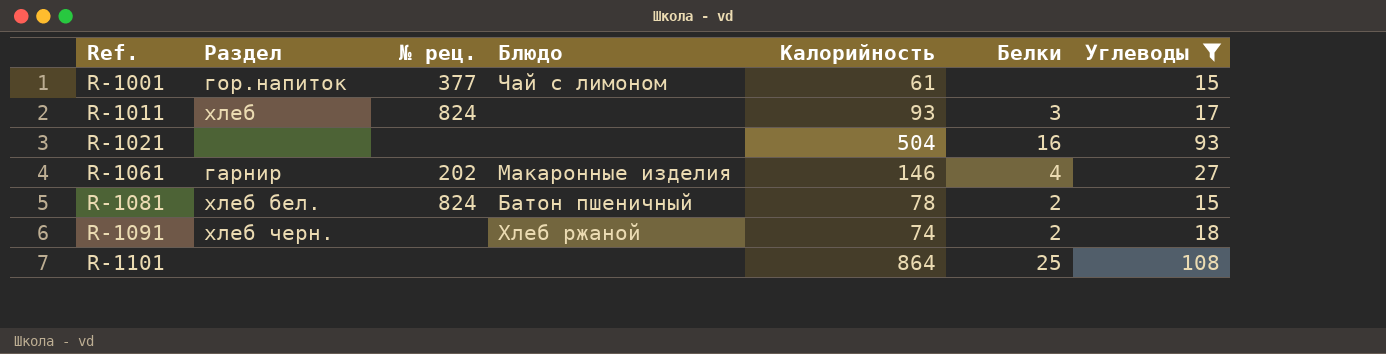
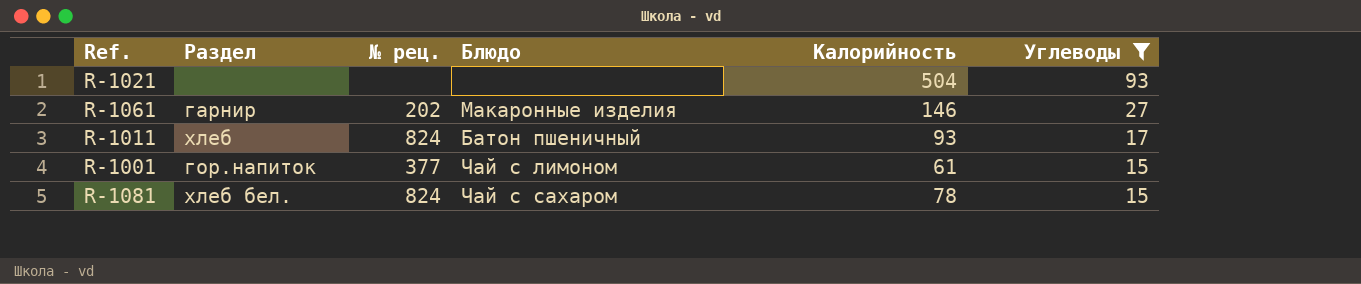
row order: Ref. ascending -> Углеводы descending
column Белки | position: 6 -> none
row R-1091: хлеб черн. | none | Хлеб ржаной | 74 | 2 | 18 -> none
row R-1101: none | none | none | 864 | 25 | 108 -> none
R-1011 | Блюдо: none -> Батон пшеничный
R-1081 | Блюдо: Батон пшеничный -> Чай с сахаром

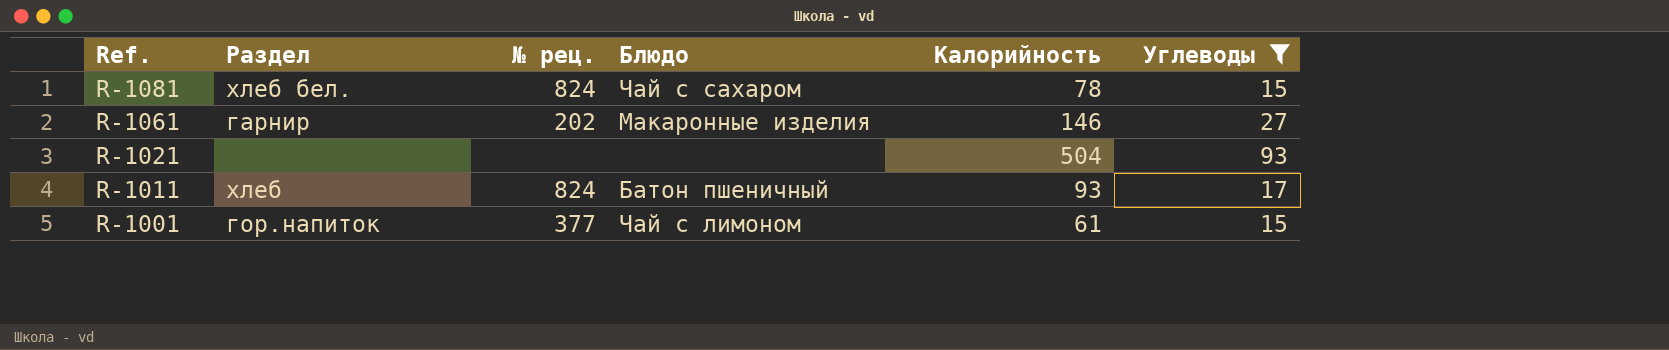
row order: Углеводы descending -> Ref. descending

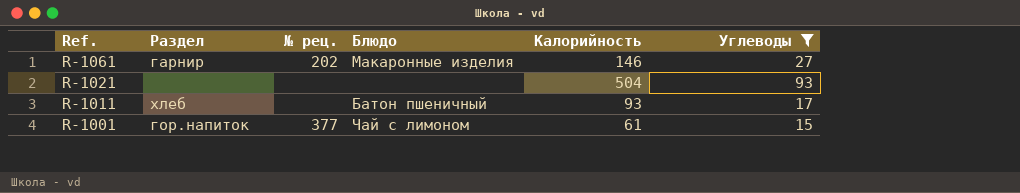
row R-1081: хлеб бел. | 824 | Чай с сахаром | 78 | 15 -> none
R-1011 | № рец.: 824 -> none

